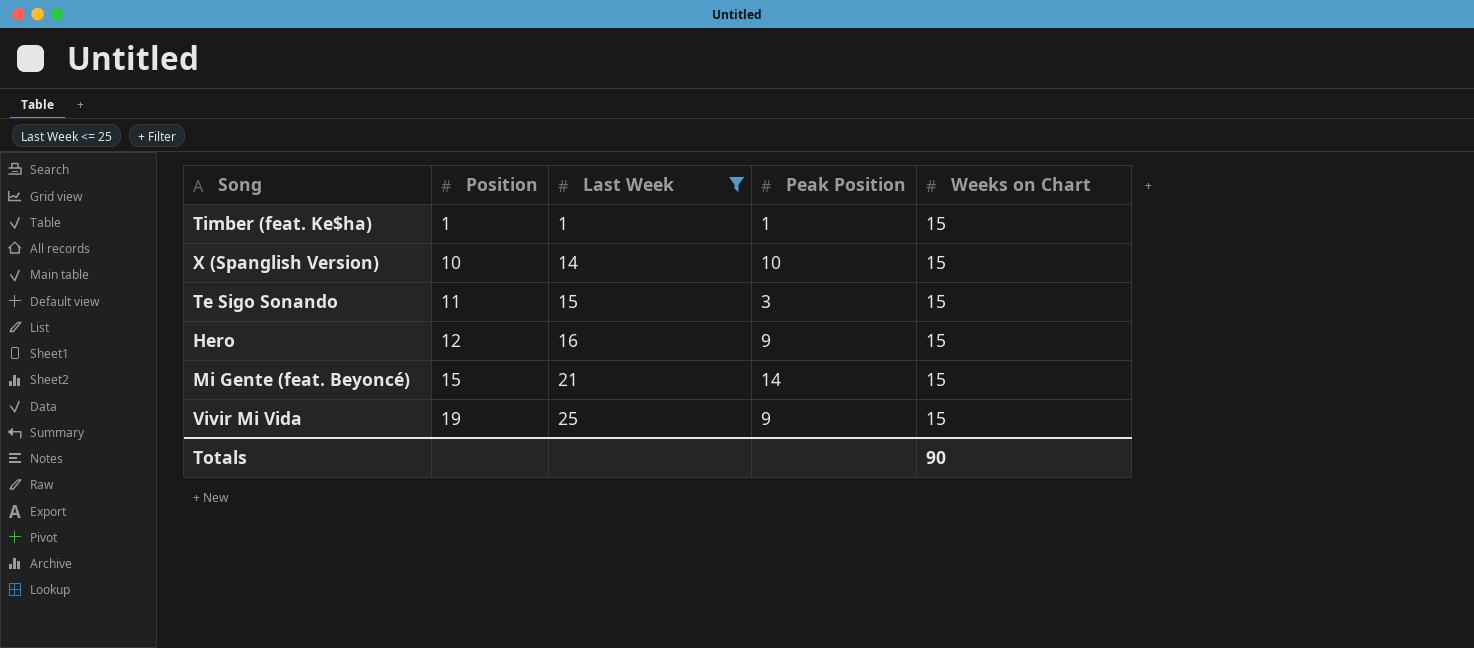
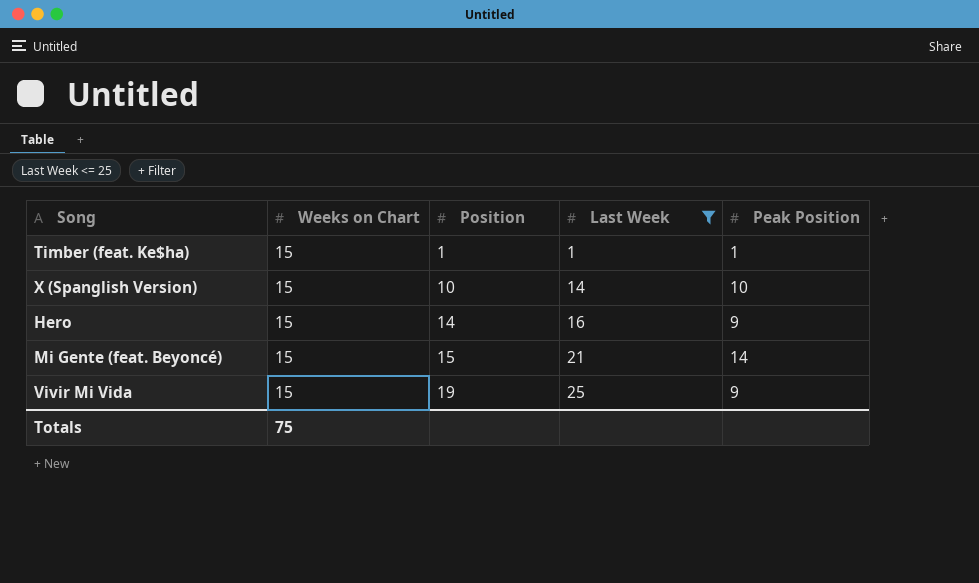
column Weeks on Chart | position: 5 -> 2
row Te Sigo Sonando: 11 | 15 | 3 | 15 -> none
Hero | Position: 12 -> 14
Totals | Weeks on Chart: 90 -> 75

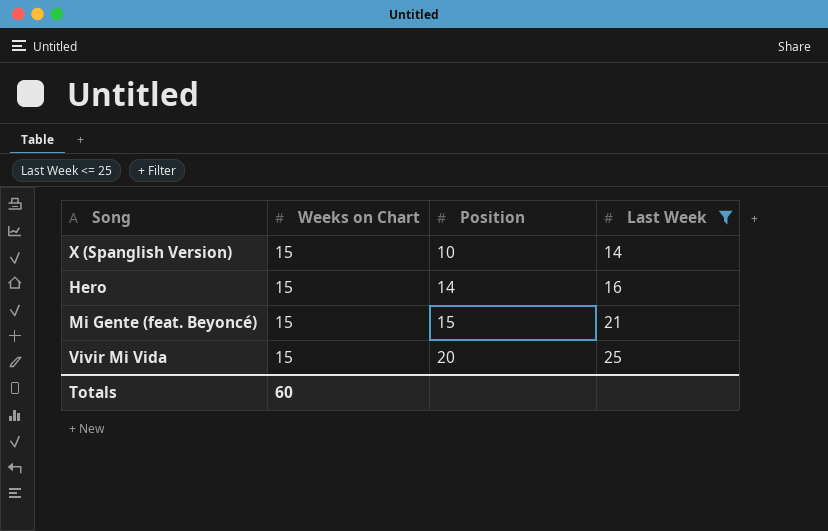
column Peak Position | position: 5 -> none
row Timber (feat. Ke$ha): 15 | 1 | 1 | 1 -> none
Vivir Mi Vida | Position: 19 -> 20
Totals | Weeks on Chart: 75 -> 60

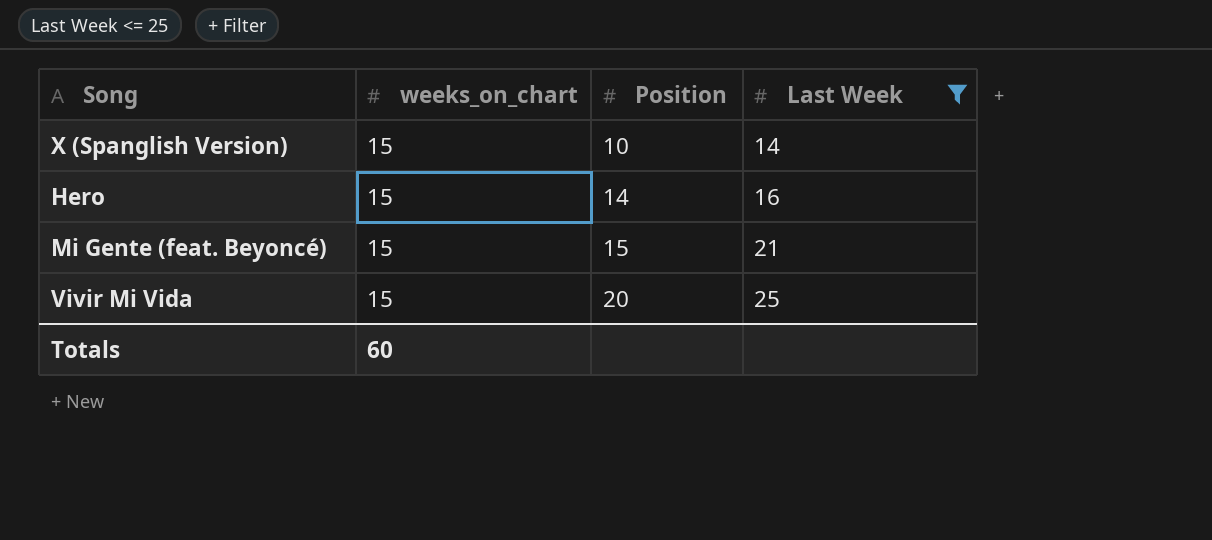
column name: Weeks on Chart -> weeks_on_chart

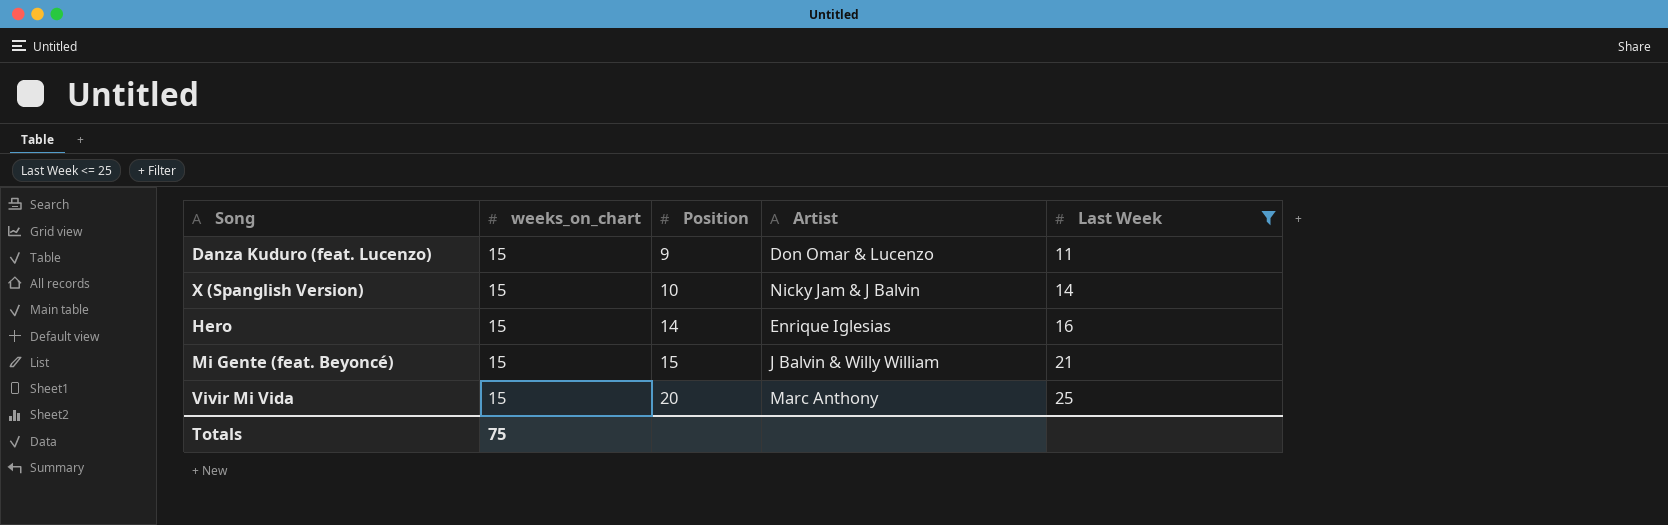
column Artist | position: none -> 4
row Danza Kuduro (feat. Lucenzo): none -> 15 | 9 | Don Omar & Lucenzo | 11
Totals | weeks_on_chart: 60 -> 75

